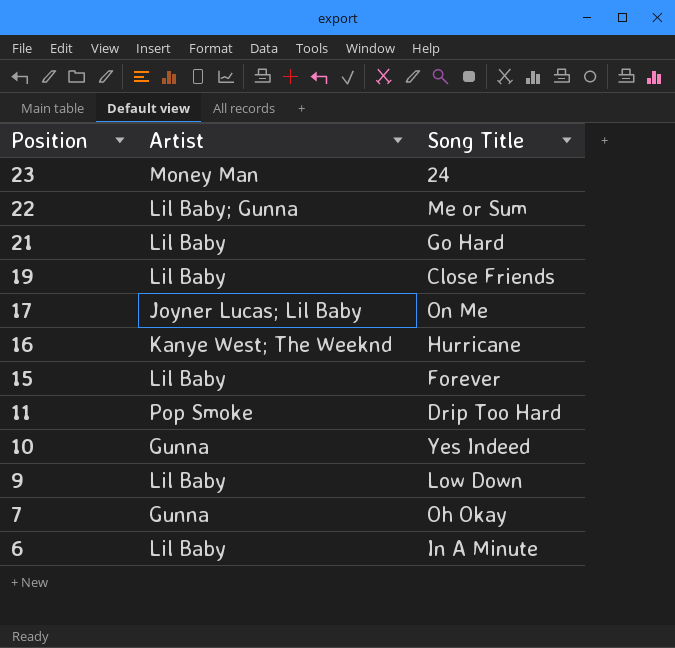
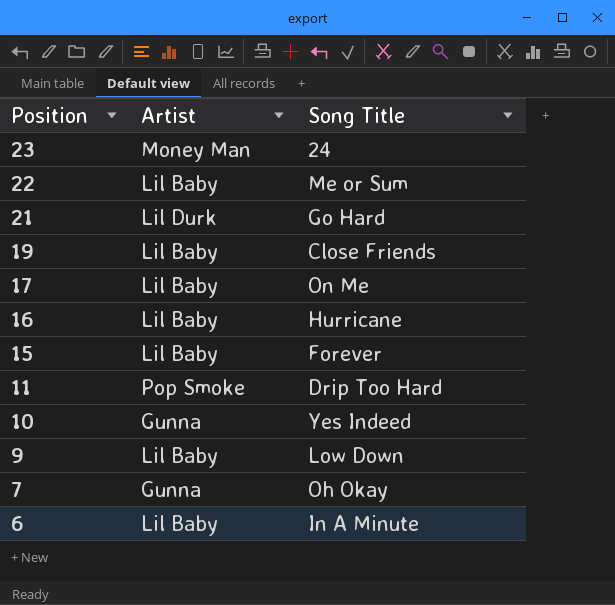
22 | Artist: Lil Baby; Gunna -> Lil Baby
21 | Artist: Lil Baby -> Lil Durk
17 | Artist: Joyner Lucas; Lil Baby -> Lil Baby
16 | Artist: Kanye West; The Weeknd -> Lil Baby

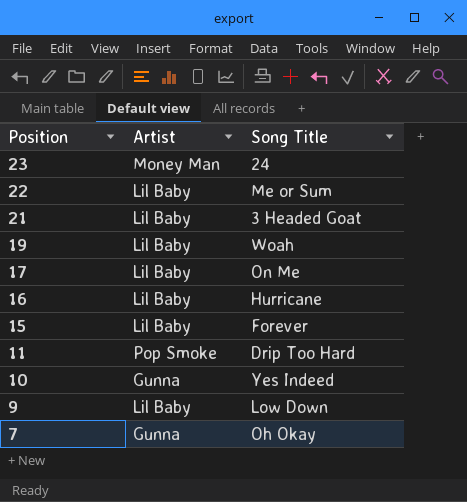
row 6: Lil Baby | In A Minute -> none
21 | Artist: Lil Durk -> Lil Baby
21 | Song Title: Go Hard -> 3 Headed Goat
19 | Song Title: Close Friends -> Woah

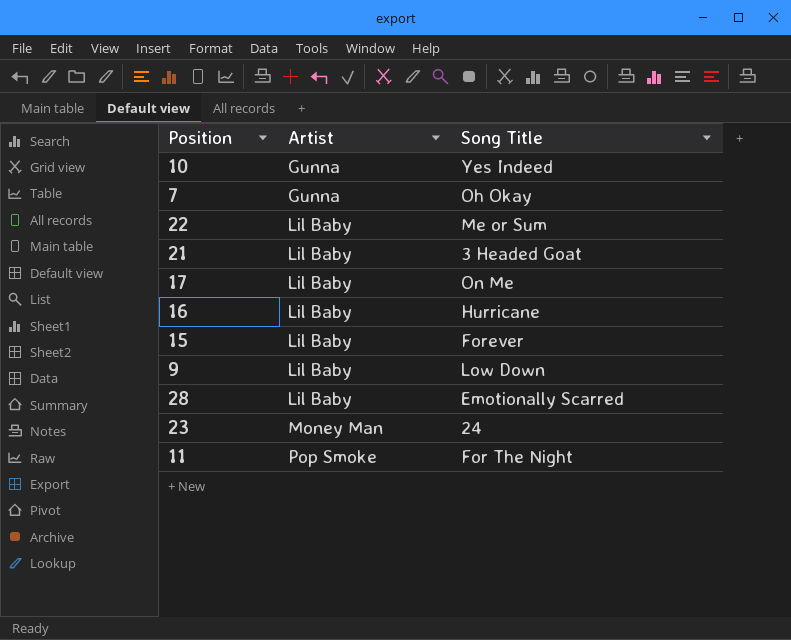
row order: Position descending -> Artist ascending
row 19: Lil Baby | Woah -> none
row 28: none -> Lil Baby | Emotionally Scarred
11 | Song Title: Drip Too Hard -> For The Night

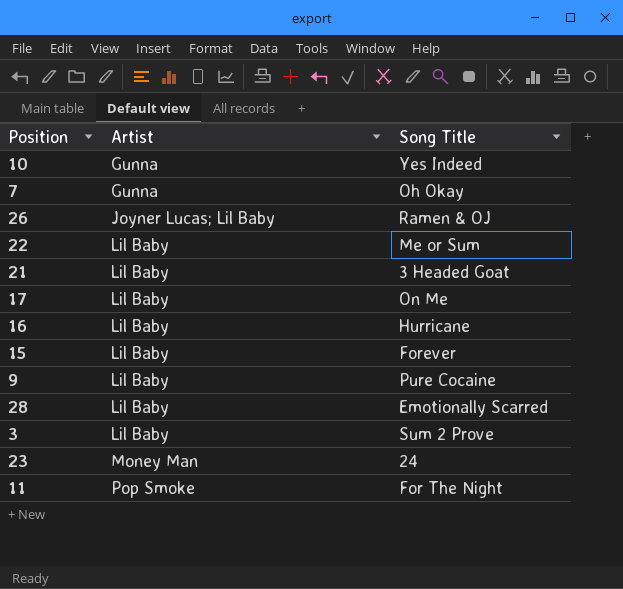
row 26: none -> Joyner Lucas; Lil Baby | Ramen & OJ
9 | Song Title: Low Down -> Pure Cocaine
row 3: none -> Lil Baby | Sum 2 Prove

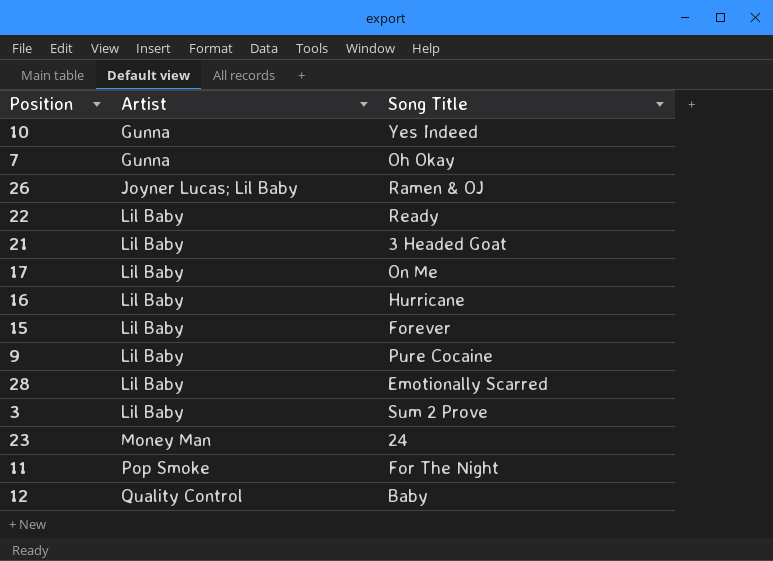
22 | Song Title: Me or Sum -> Ready
row 12: none -> Quality Control | Baby

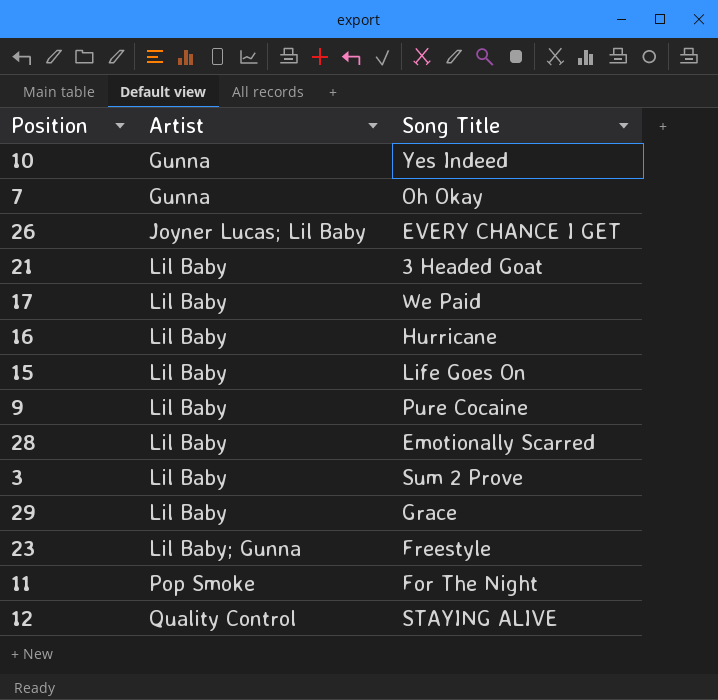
row 22: Lil Baby | Ready -> none
26 | Song Title: Ramen & OJ -> EVERY CHANCE I GET
17 | Song Title: On Me -> We Paid
15 | Song Title: Forever -> Life Goes On
row 29: none -> Lil Baby | Grace
23 | Artist: Money Man -> Lil Baby; Gunna
23 | Song Title: 24 -> Freestyle
12 | Song Title: Baby -> STAYING ALIVE

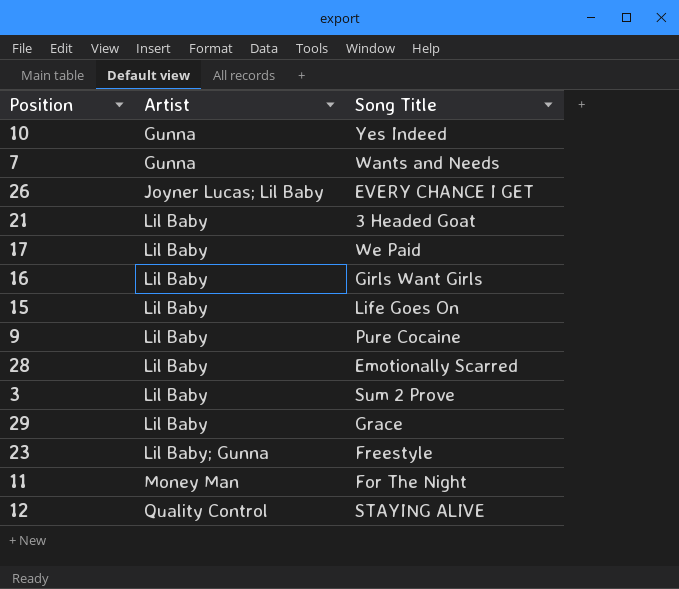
7 | Song Title: Oh Okay -> Wants and Needs
16 | Song Title: Hurricane -> Girls Want Girls
11 | Artist: Pop Smoke -> Money Man

